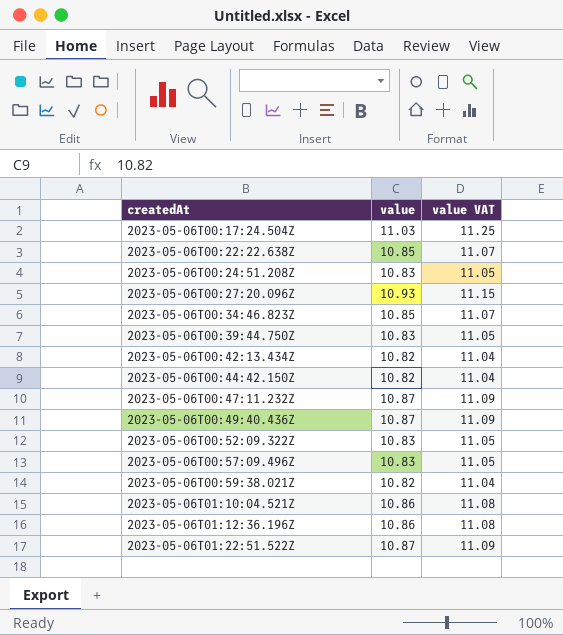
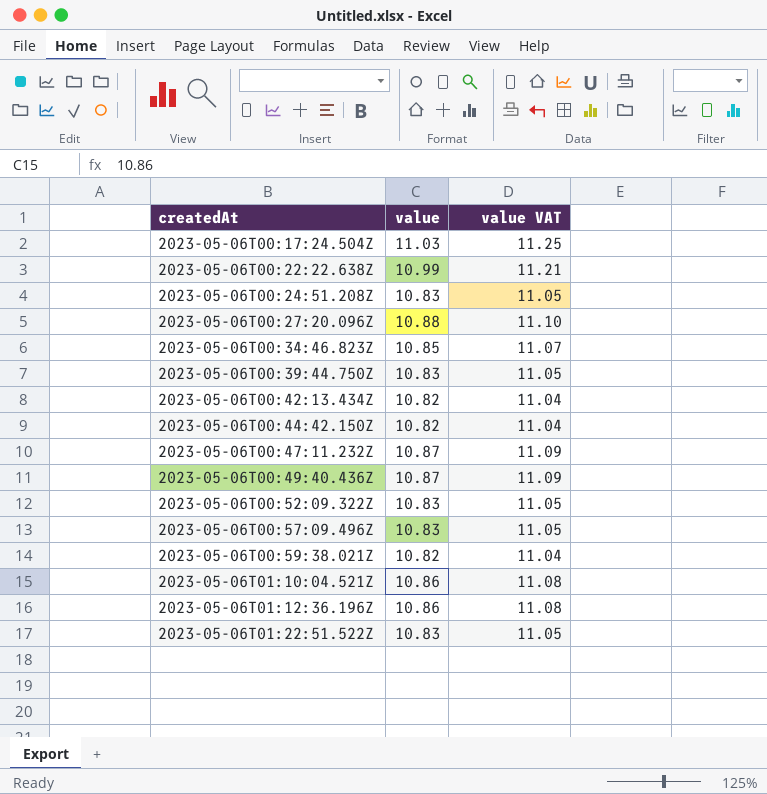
2023-05-06T00:22:22.638Z | value: 10.85 -> 10.99
2023-05-06T00:22:22.638Z | value VAT: 11.07 -> 11.21
2023-05-06T00:27:20.096Z | value: 10.93 -> 10.88
2023-05-06T00:27:20.096Z | value VAT: 11.15 -> 11.10
2023-05-06T01:22:51.522Z | value: 10.87 -> 10.83
2023-05-06T01:22:51.522Z | value VAT: 11.09 -> 11.05

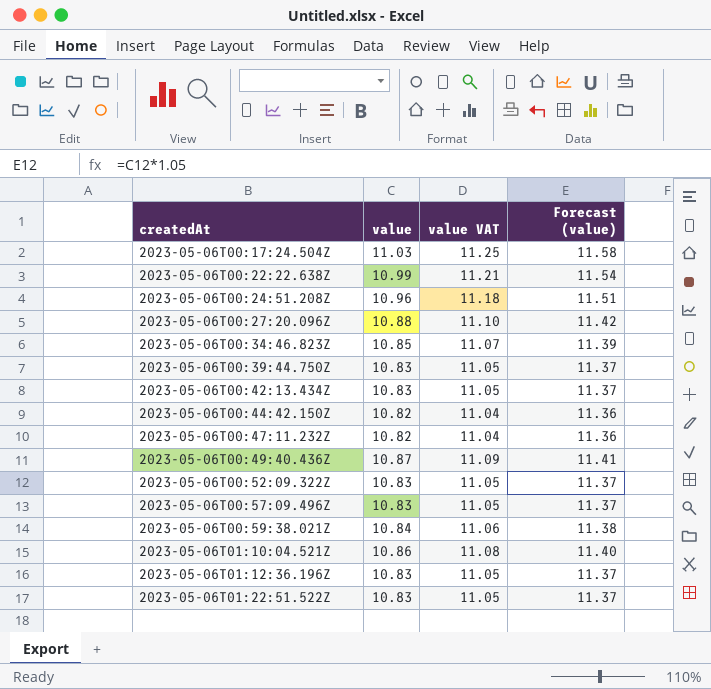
column Forecast (value) | formula: none -> [value] * 1.05
2023-05-06T00:24:51.208Z | value: 10.83 -> 10.96
2023-05-06T00:24:51.208Z | value VAT: 11.05 -> 11.18
2023-05-06T00:42:13.434Z | value: 10.82 -> 10.83
2023-05-06T00:42:13.434Z | value VAT: 11.04 -> 11.05
2023-05-06T00:47:11.232Z | value: 10.87 -> 10.82
2023-05-06T00:47:11.232Z | value VAT: 11.09 -> 11.04
2023-05-06T00:59:38.021Z | value: 10.82 -> 10.84
2023-05-06T00:59:38.021Z | value VAT: 11.04 -> 11.06
2023-05-06T01:12:36.196Z | value: 10.86 -> 10.83
2023-05-06T01:12:36.196Z | value VAT: 11.08 -> 11.05

